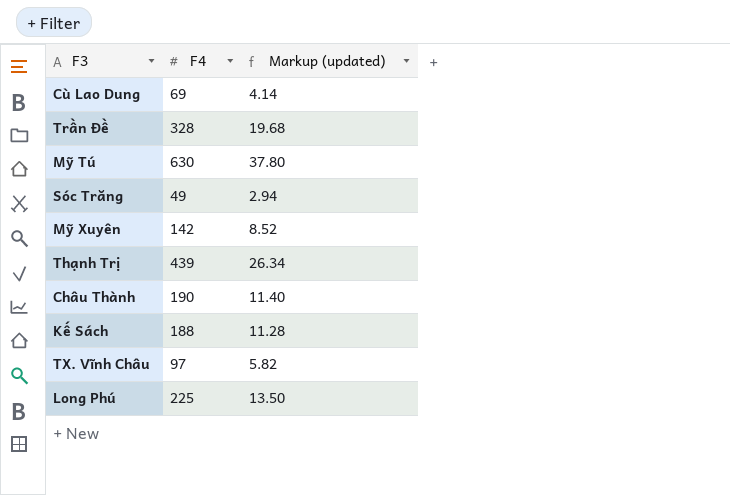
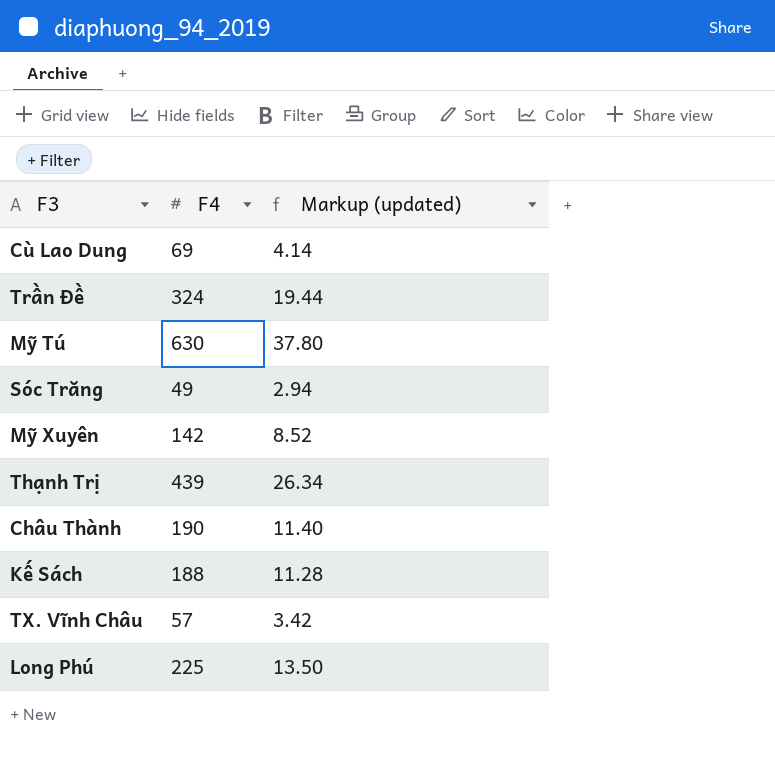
Trần Đề | F4: 328 -> 324
Trần Đề | Markup (updated): 19.68 -> 19.44
TX. Vĩnh Châu | F4: 97 -> 57
TX. Vĩnh Châu | Markup (updated): 5.82 -> 3.42

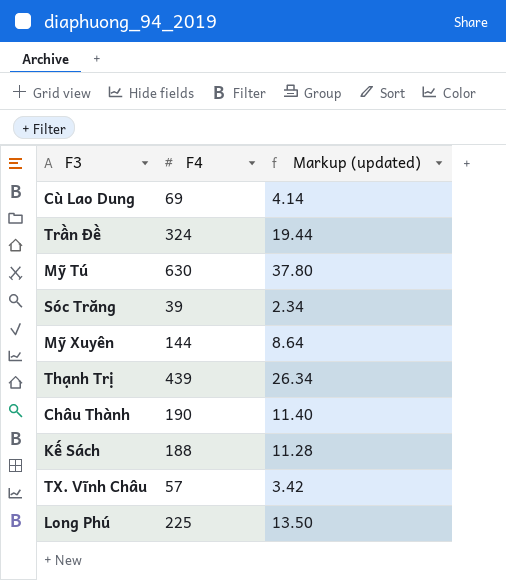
Sóc Trăng | F4: 49 -> 39
Sóc Trăng | Markup (updated): 2.94 -> 2.34
Mỹ Xuyên | F4: 142 -> 144
Mỹ Xuyên | Markup (updated): 8.52 -> 8.64

